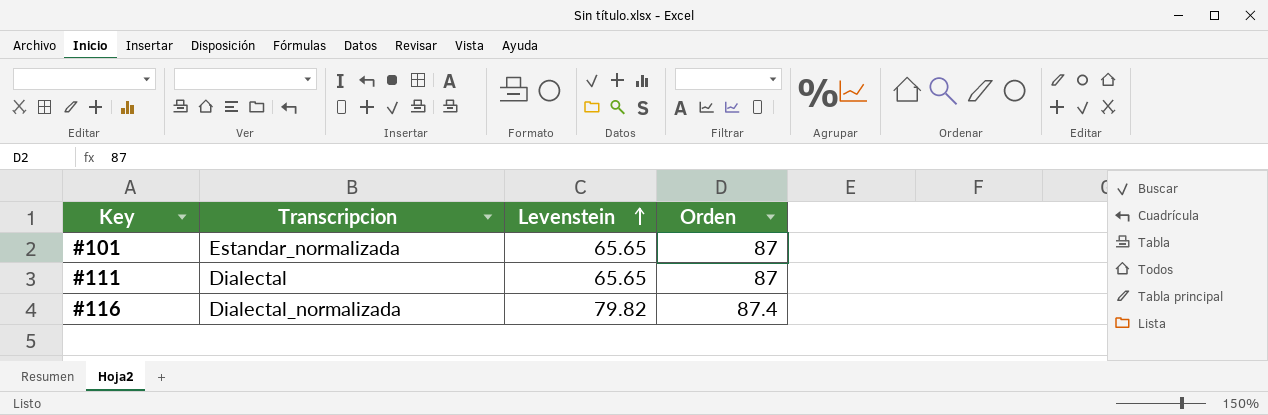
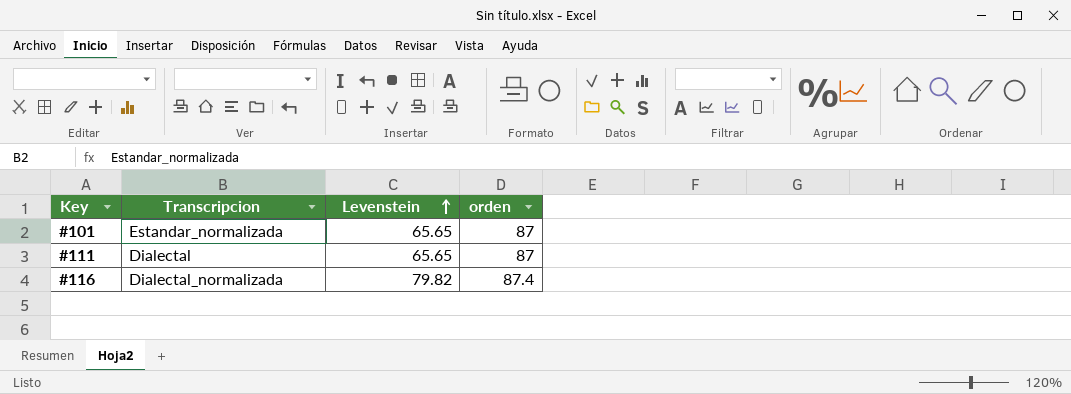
column name: Orden -> orden

